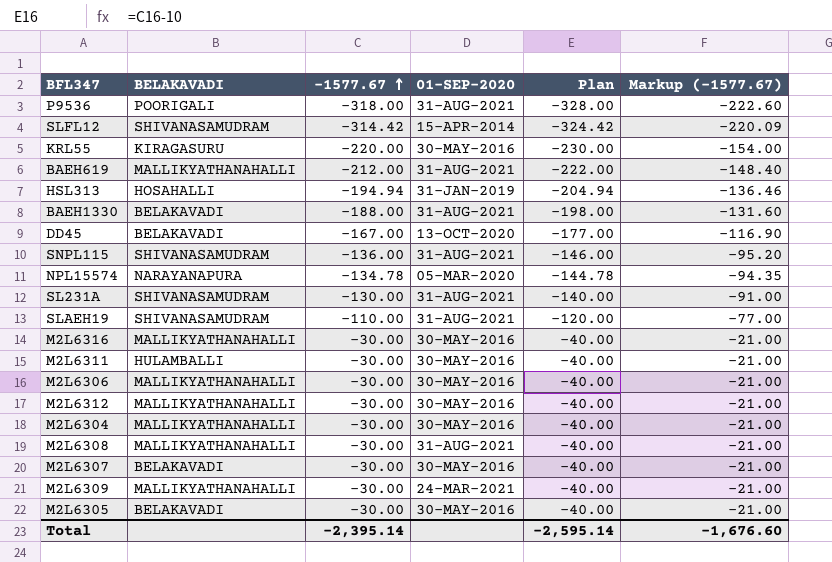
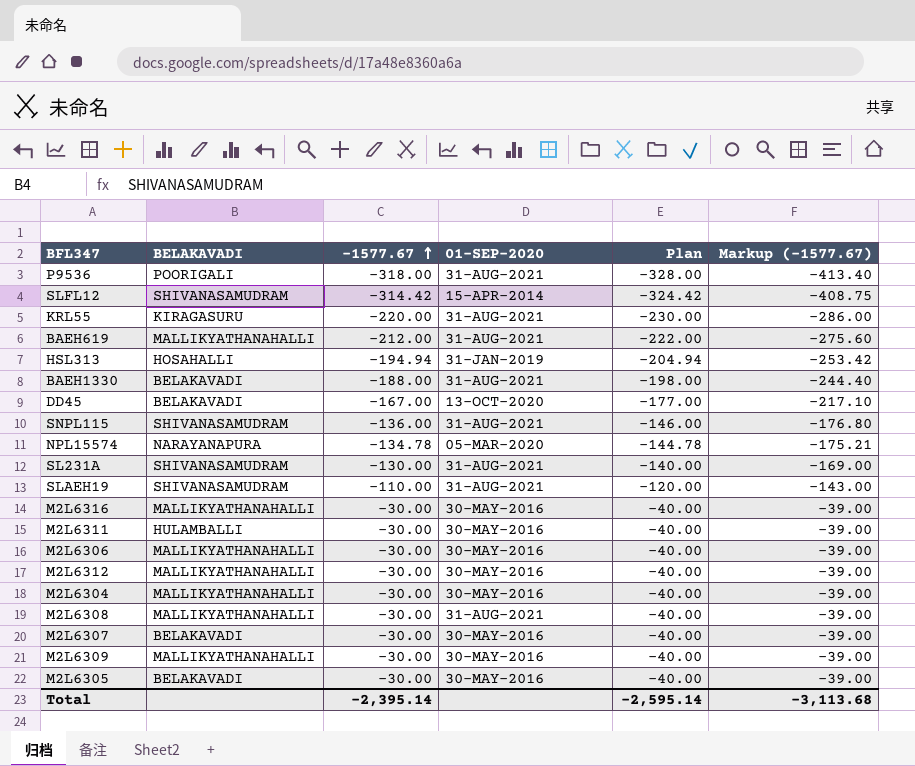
column Markup (-1577.67) | formula: [-1577.67] * 0.7 -> [-1577.67] * 1.3
KRL55 | 01-SEP-2020: 30-MAY-2016 -> 31-AUG-2021
M2L6309 | 01-SEP-2020: 24-MAR-2021 -> 30-MAY-2016
Total | Markup (-1577.67): -1,676.60 -> -3,113.68

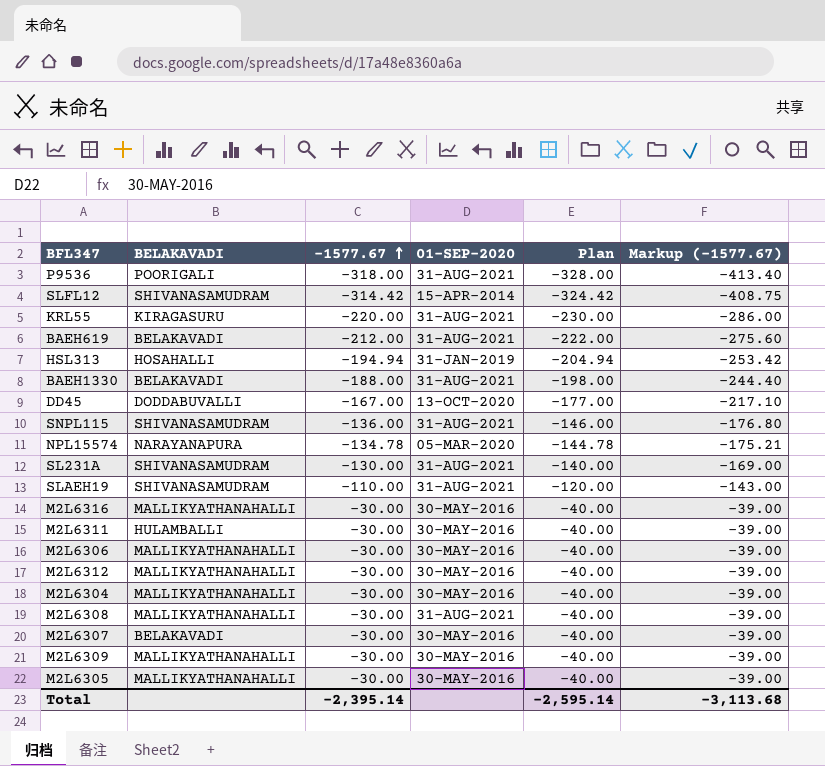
BAEH619 | BELAKAVADI: MALLIKYATHANAHALLI -> BELAKAVADI
DD45 | BELAKAVADI: BELAKAVADI -> DODDABUVALLI
M2L6305 | BELAKAVADI: BELAKAVADI -> MALLIKYATHANAHALLI

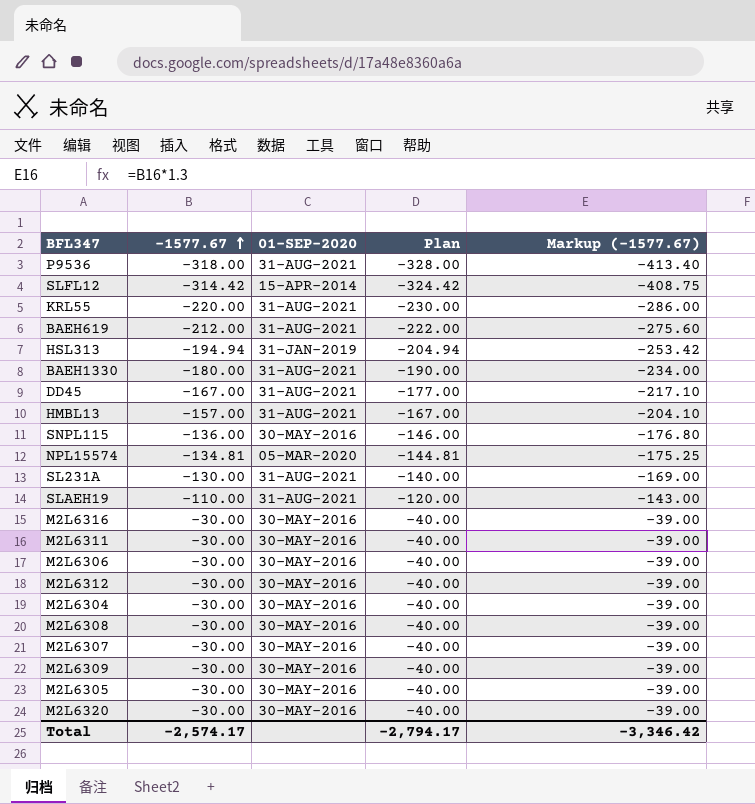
column BELAKAVADI | position: 2 -> none
BAEH1330 | -1577.67: -188.00 -> -180.00
BAEH1330 | Plan: -198.00 -> -190.00
BAEH1330 | Markup (-1577.67): -244.40 -> -234.00
DD45 | 01-SEP-2020: 13-OCT-2020 -> 31-AUG-2021
row HMBL13: none -> -157.00 | 31-AUG-2021 | -167.00 | -204.10
SNPL115 | 01-SEP-2020: 31-AUG-2021 -> 30-MAY-2016
NPL15574 | -1577.67: -134.78 -> -134.81
NPL15574 | Plan: -144.78 -> -144.81
NPL15574 | Markup (-1577.67): -175.21 -> -175.25
M2L6308 | 01-SEP-2020: 31-AUG-2021 -> 30-MAY-2016
row M2L6320: none -> -30.00 | 30-MAY-2016 | -40.00 | -39.00
Total | -1577.67: -2,395.14 -> -2,574.17
Total | Plan: -2,595.14 -> -2,794.17
Total | Markup (-1577.67): -3,113.68 -> -3,346.42

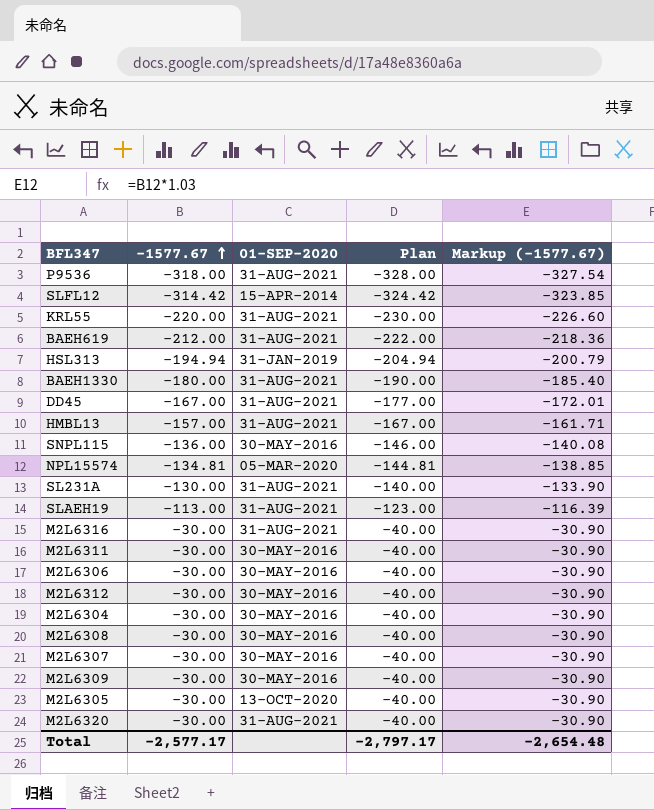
column Markup (-1577.67) | formula: [-1577.67] * 1.3 -> [-1577.67] * 1.03
SLAEH19 | -1577.67: -110.00 -> -113.00
SLAEH19 | Plan: -120.00 -> -123.00
M2L6316 | 01-SEP-2020: 30-MAY-2016 -> 31-AUG-2021
M2L6305 | 01-SEP-2020: 30-MAY-2016 -> 13-OCT-2020
M2L6320 | 01-SEP-2020: 30-MAY-2016 -> 31-AUG-2021
Total | -1577.67: -2,574.17 -> -2,577.17
Total | Plan: -2,794.17 -> -2,797.17
Total | Markup (-1577.67): -3,346.42 -> -2,654.48

